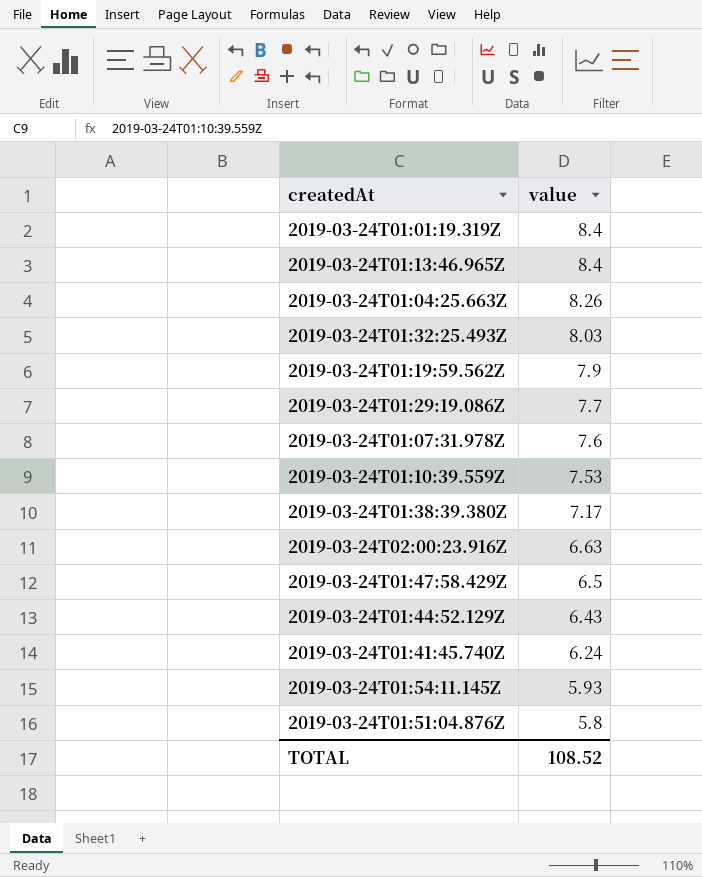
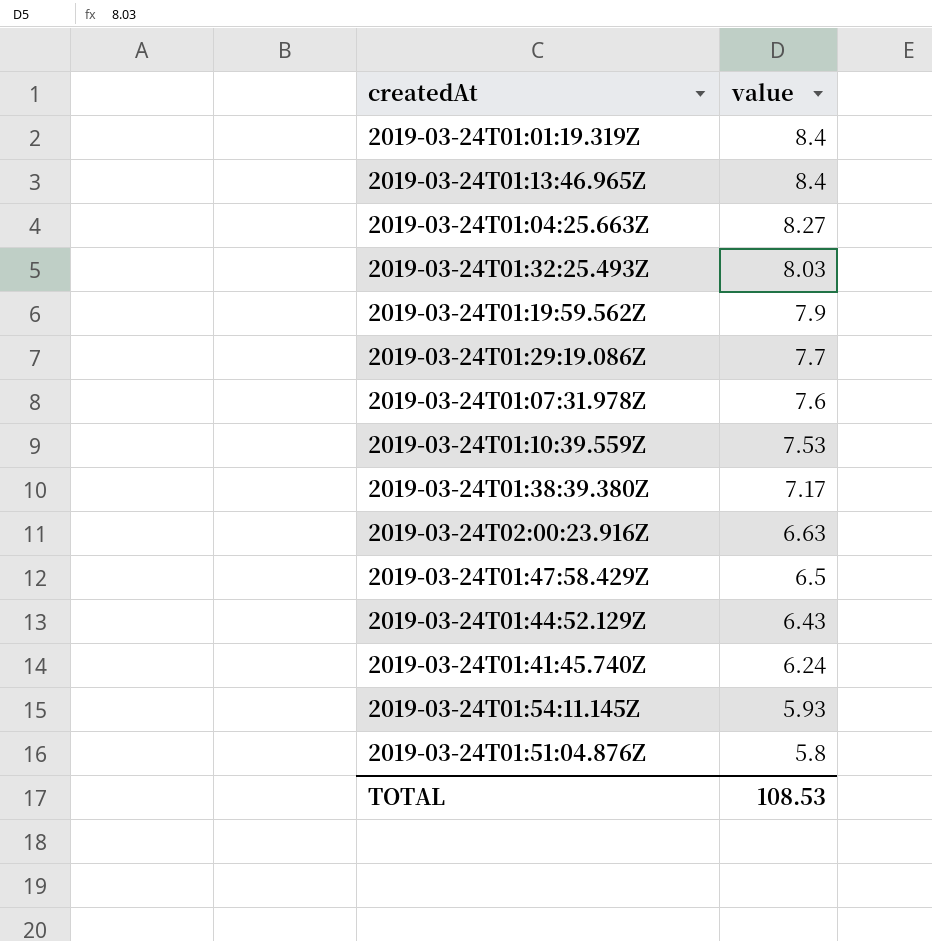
2019-03-24T01:04:25.663Z | value: 8.26 -> 8.27
TOTAL | value: 108.52 -> 108.53

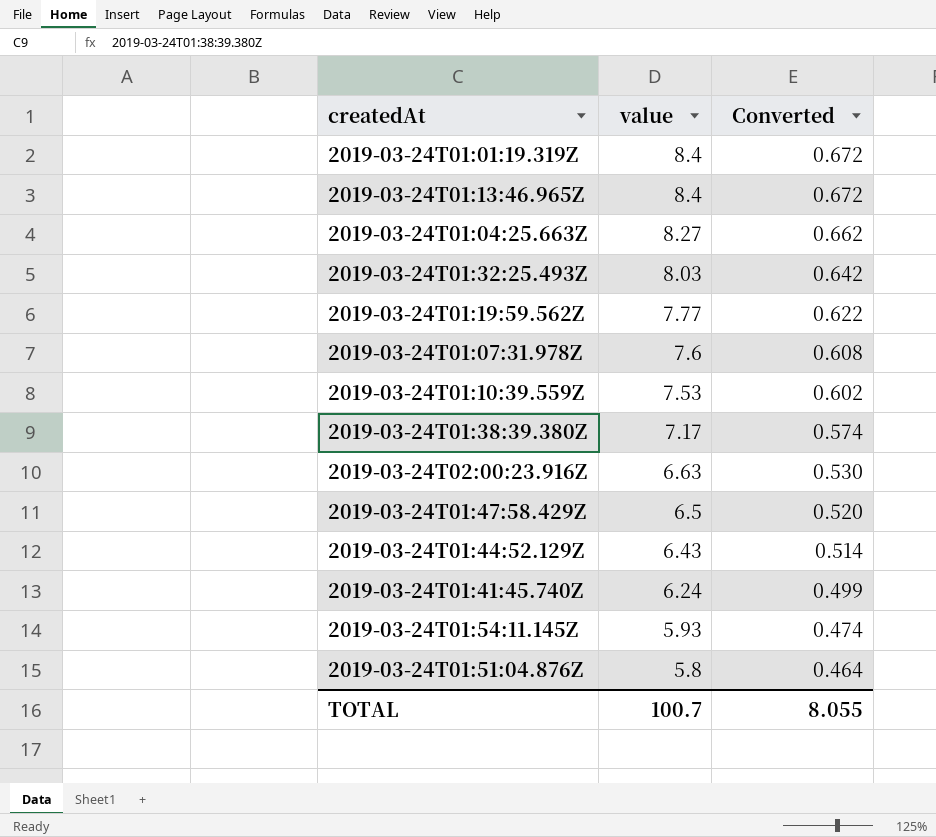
column Converted | formula: none -> [value] * 0.08
row 2019-03-24T01:29:19.086Z: 7.7 -> none
2019-03-24T01:19:59.562Z | value: 7.9 -> 7.77
TOTAL | value: 108.53 -> 100.7

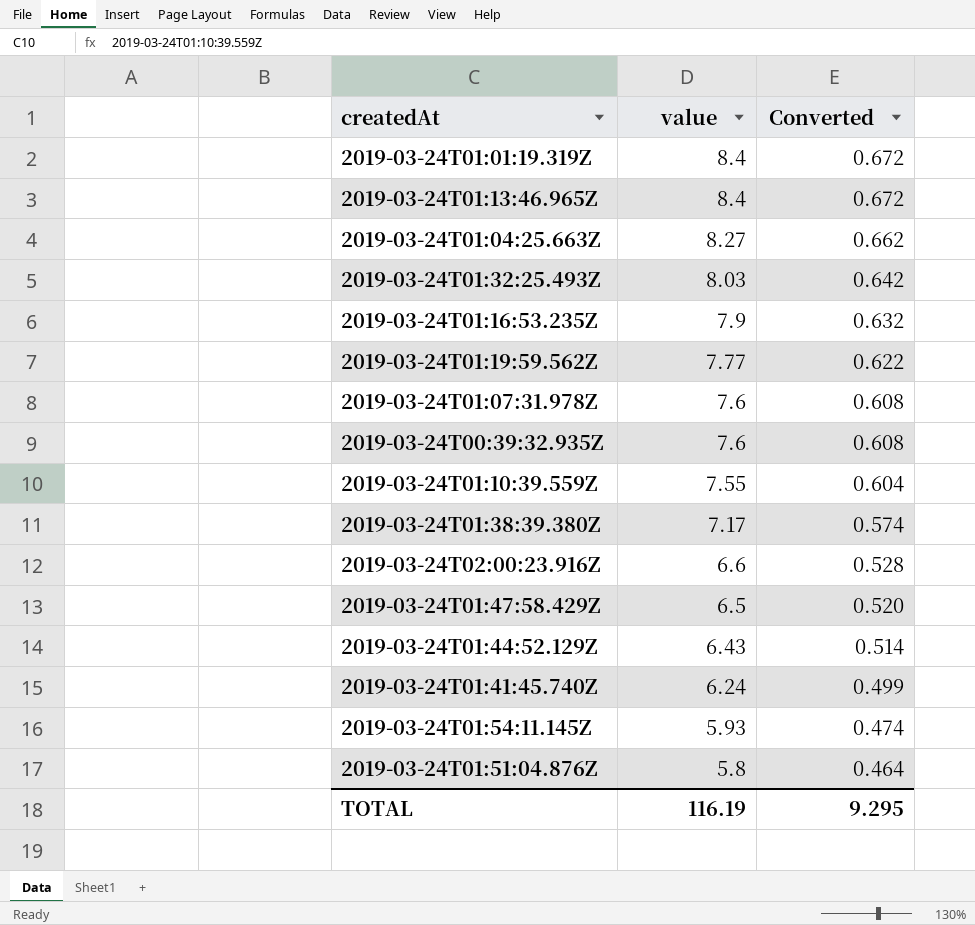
row 2019-03-24T01:16:53.235Z: none -> 7.9 | 0.632
row 2019-03-24T00:39:32.935Z: none -> 7.6 | 0.608
2019-03-24T01:10:39.559Z | value: 7.53 -> 7.55
2019-03-24T01:10:39.559Z | Converted: 0.602 -> 0.604
2019-03-24T02:00:23.916Z | value: 6.63 -> 6.6
2019-03-24T02:00:23.916Z | Converted: 0.530 -> 0.528
TOTAL | value: 100.7 -> 116.19
TOTAL | Converted: 8.055 -> 9.295

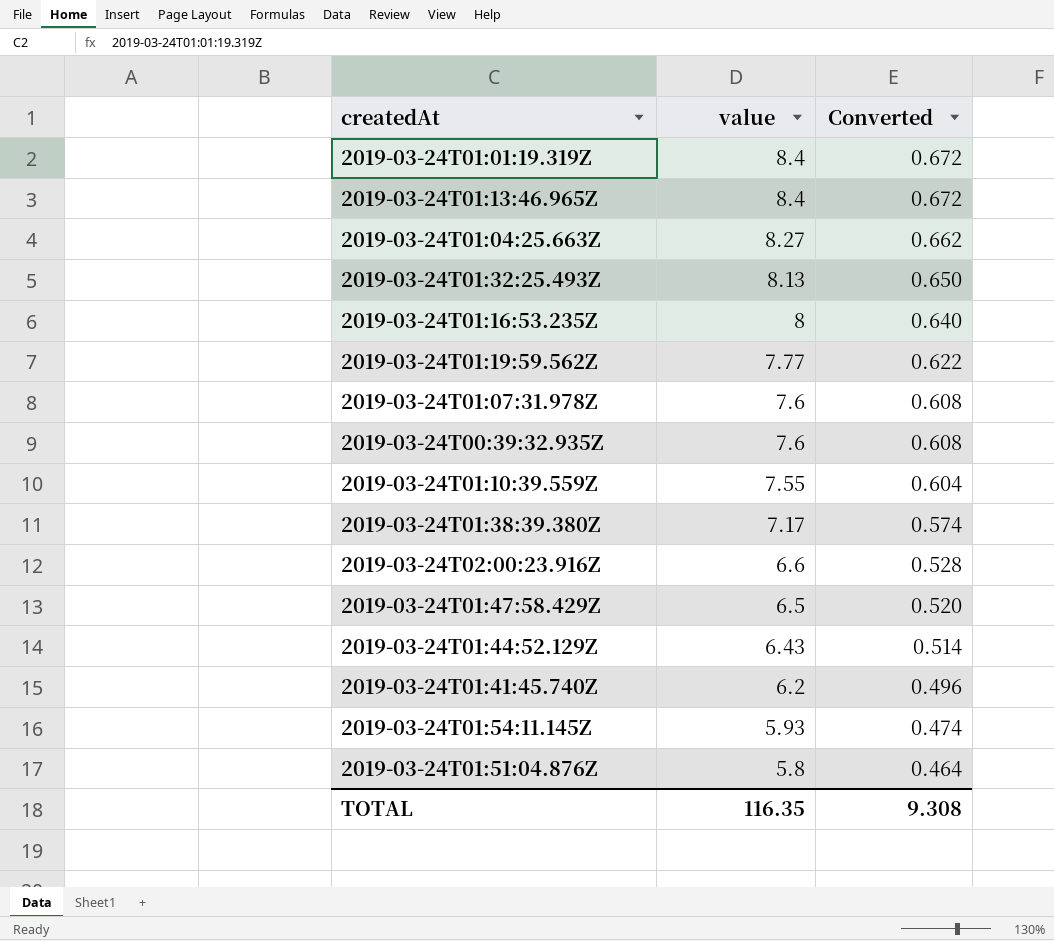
2019-03-24T01:32:25.493Z | value: 8.03 -> 8.13
2019-03-24T01:32:25.493Z | Converted: 0.642 -> 0.650
2019-03-24T01:16:53.235Z | value: 7.9 -> 8
2019-03-24T01:16:53.235Z | Converted: 0.632 -> 0.640
2019-03-24T01:41:45.740Z | value: 6.24 -> 6.2
2019-03-24T01:41:45.740Z | Converted: 0.499 -> 0.496
TOTAL | value: 116.19 -> 116.35
TOTAL | Converted: 9.295 -> 9.308

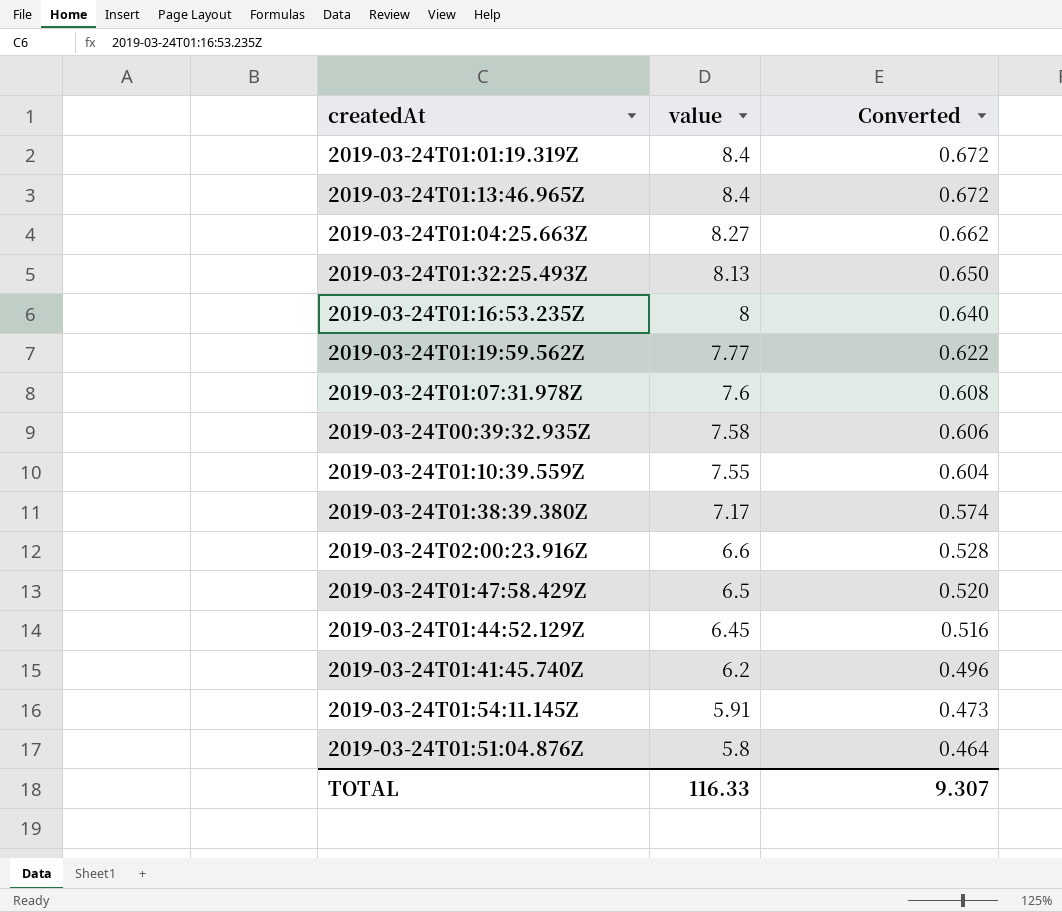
2019-03-24T00:39:32.935Z | value: 7.6 -> 7.58
2019-03-24T00:39:32.935Z | Converted: 0.608 -> 0.606
2019-03-24T01:44:52.129Z | value: 6.43 -> 6.45
2019-03-24T01:44:52.129Z | Converted: 0.514 -> 0.516
2019-03-24T01:54:11.145Z | value: 5.93 -> 5.91
2019-03-24T01:54:11.145Z | Converted: 0.474 -> 0.473
TOTAL | value: 116.35 -> 116.33
TOTAL | Converted: 9.308 -> 9.307

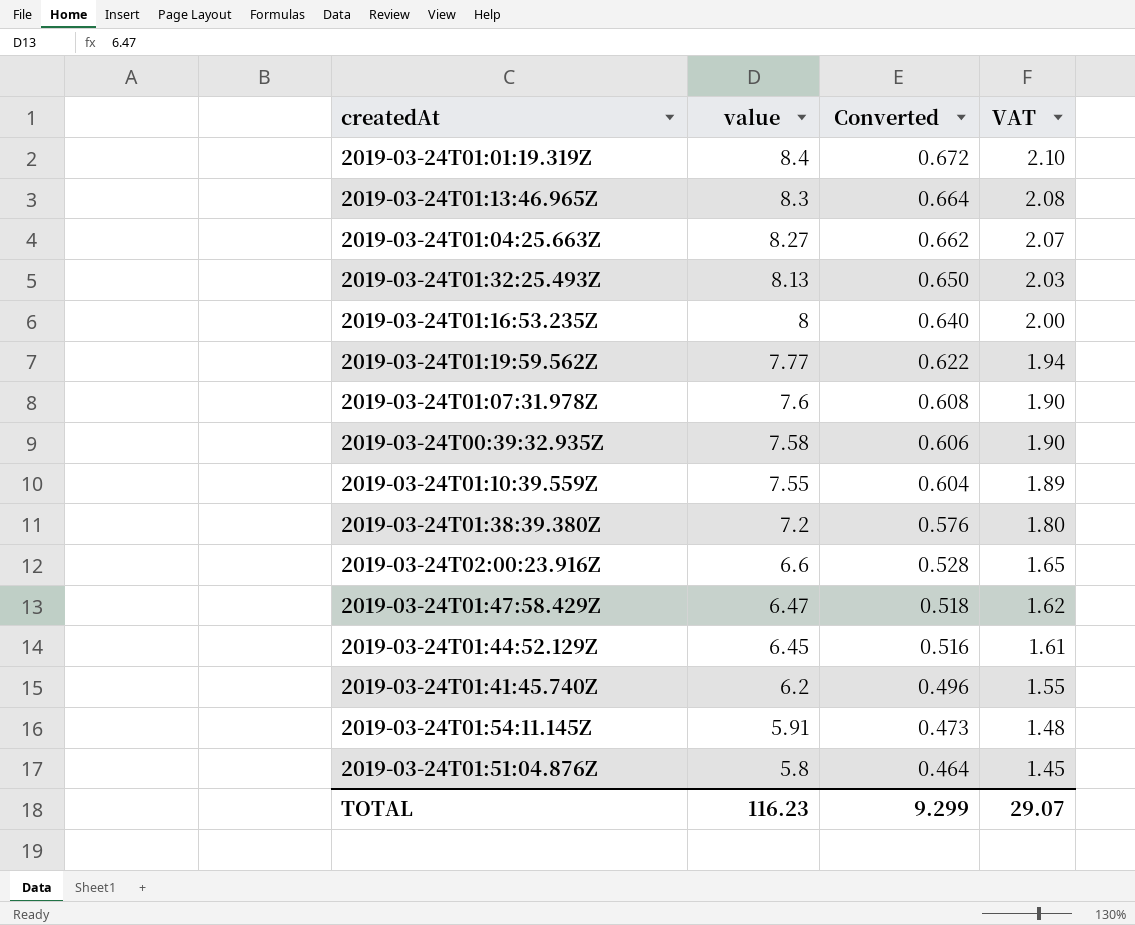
column VAT | formula: none -> [value] * 0.25
2019-03-24T01:13:46.965Z | value: 8.4 -> 8.3
2019-03-24T01:13:46.965Z | Converted: 0.672 -> 0.664
2019-03-24T01:38:39.380Z | value: 7.17 -> 7.2
2019-03-24T01:38:39.380Z | Converted: 0.574 -> 0.576
2019-03-24T01:47:58.429Z | value: 6.5 -> 6.47
2019-03-24T01:47:58.429Z | Converted: 0.520 -> 0.518
TOTAL | value: 116.33 -> 116.23
TOTAL | Converted: 9.307 -> 9.299

